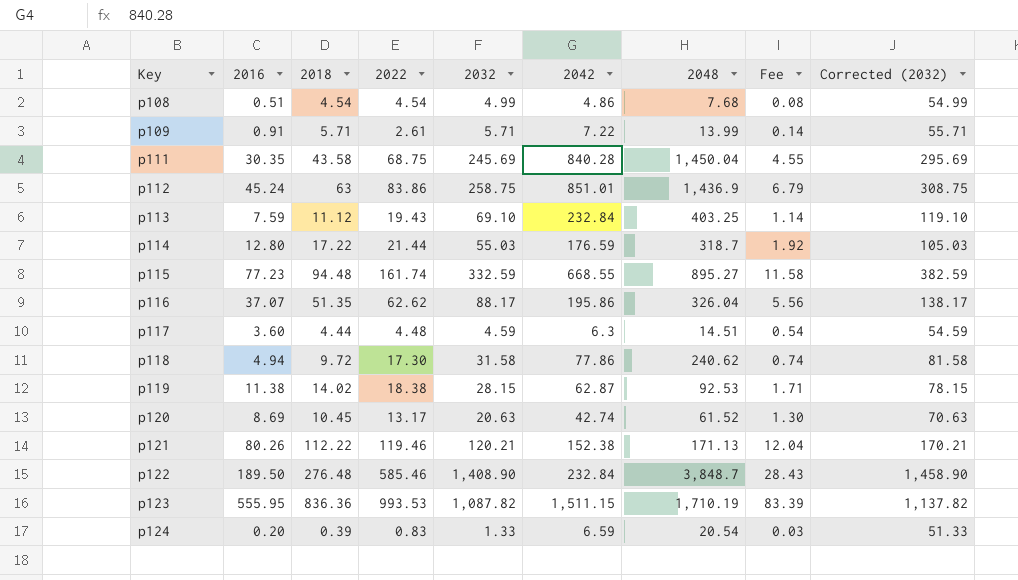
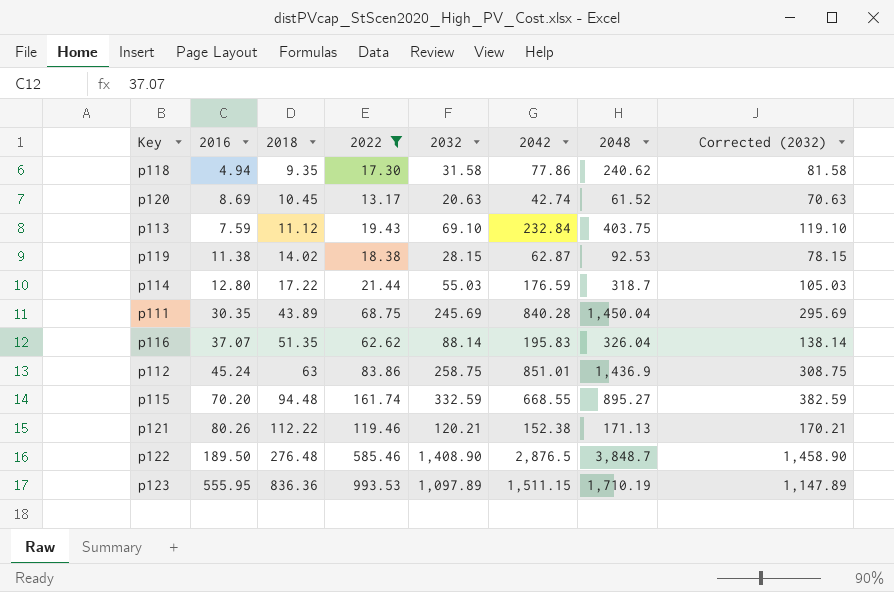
filter: none -> 2022 >= 13.17
row order: Key ascending -> 2018 ascending
column Fee | formula: [2016] * 0.15 -> none
p118 | 2018: 9.72 -> 9.35
p113 | 2048: 403.25 -> 403.75
p111 | 2018: 43.58 -> 43.89
p116 | 2032: 88.17 -> 88.14
p116 | 2042: 195.86 -> 195.83
p116 | Corrected (2032): 138.17 -> 138.14
p115 | 2016: 77.23 -> 70.20
p122 | 2042: 232.84 -> 2,876.5
p123 | 2032: 1,087.82 -> 1,097.89
p123 | Corrected (2032): 1,137.82 -> 1,147.89

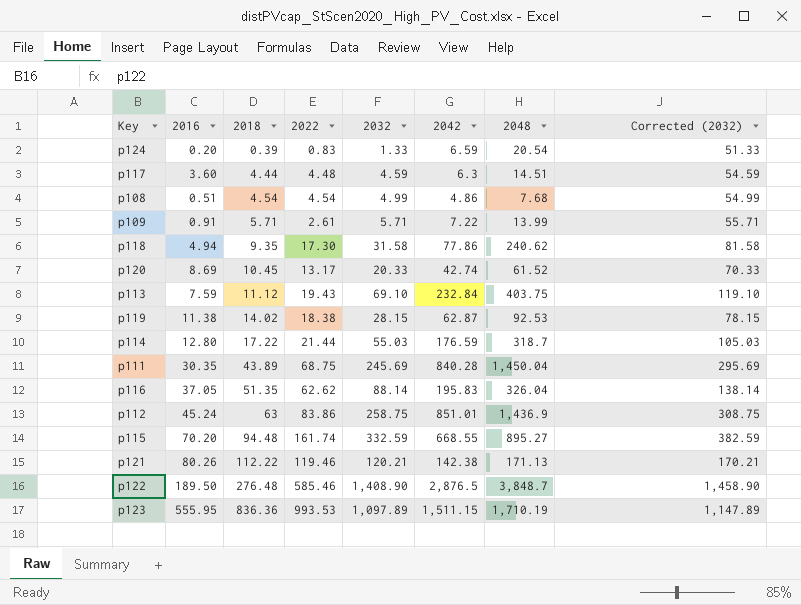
filter: 2022 >= 13.17 -> none
p120 | 2032: 20.63 -> 20.33
p120 | Corrected (2032): 70.63 -> 70.33
p116 | 2016: 37.07 -> 37.05
p121 | 2042: 152.38 -> 142.38

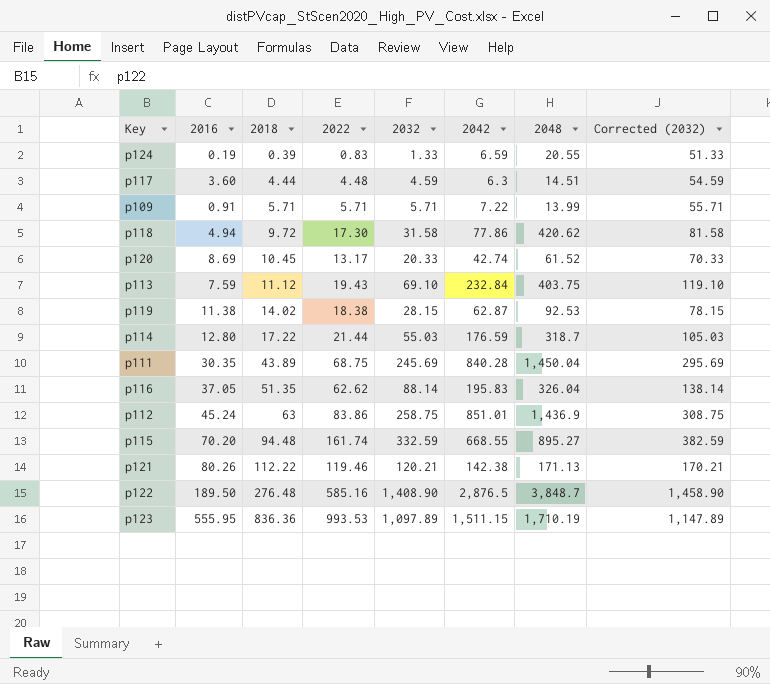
row p108: 0.51 | 4.54 | 4.54 | 4.99 | 4.86 | 7.68 | 54.99 -> none
p124 | 2016: 0.20 -> 0.19
p124 | 2048: 20.54 -> 20.55
p109 | 2022: 2.61 -> 5.71
p118 | 2018: 9.35 -> 9.72
p118 | 2048: 240.62 -> 420.62
p122 | 2022: 585.46 -> 585.16

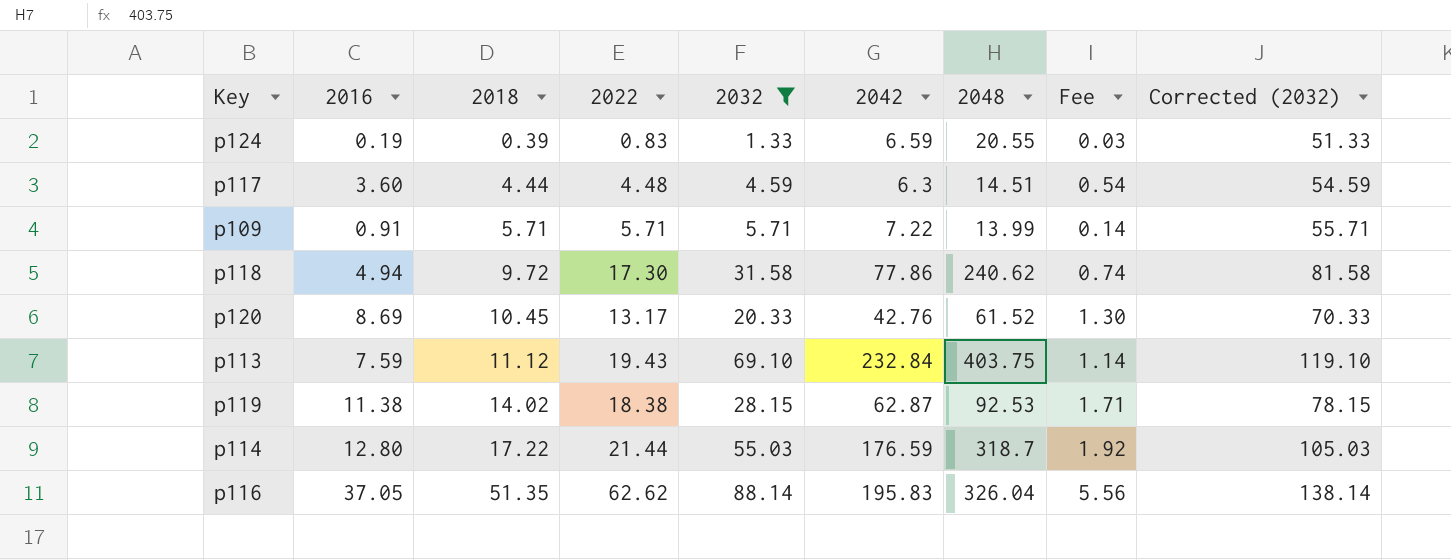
filter: none -> 2032 <= 88.14
column Fee | formula: none -> [2016] * 0.15
p118 | 2048: 420.62 -> 240.62
p120 | 2042: 42.74 -> 42.76

